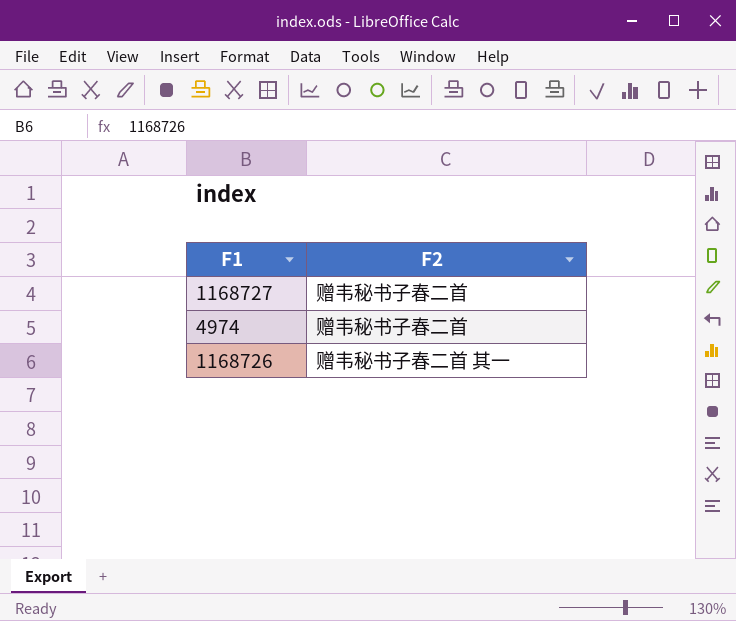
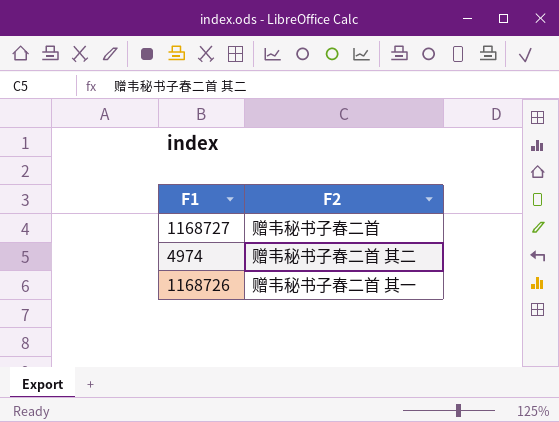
4974 | F2: 赠韦秘书子春二首 -> 赠韦秘书子春二首 其二

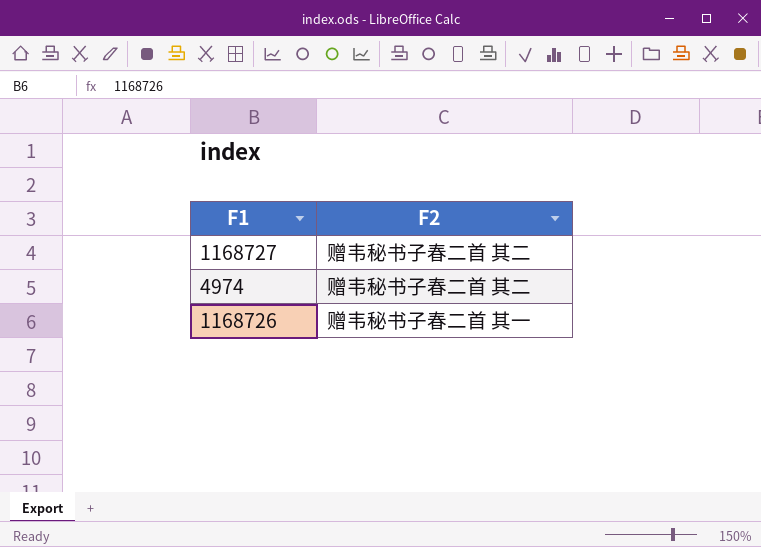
1168727 | F2: 赠韦秘书子春二首 -> 赠韦秘书子春二首 其二

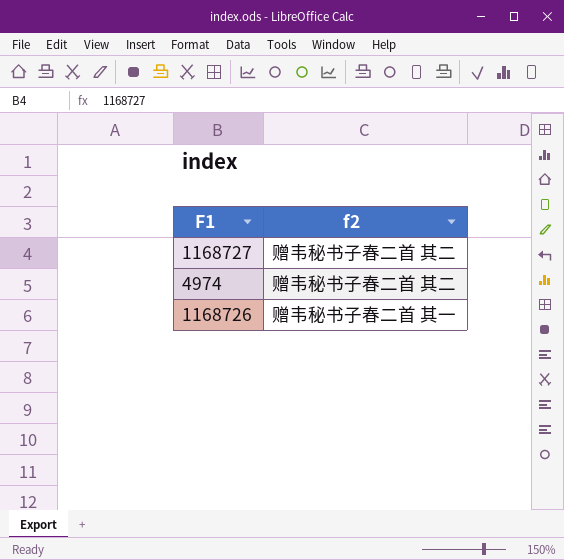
column name: F2 -> f2

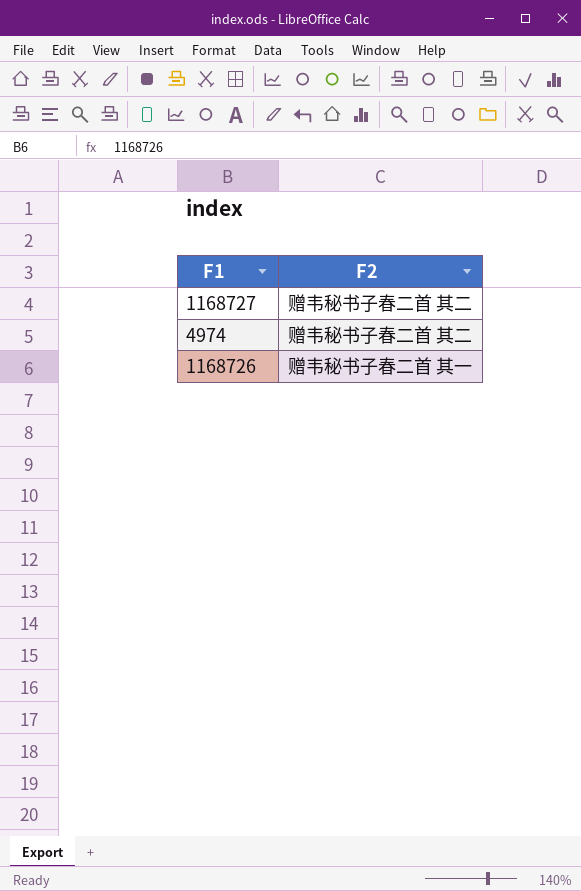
column name: f2 -> F2

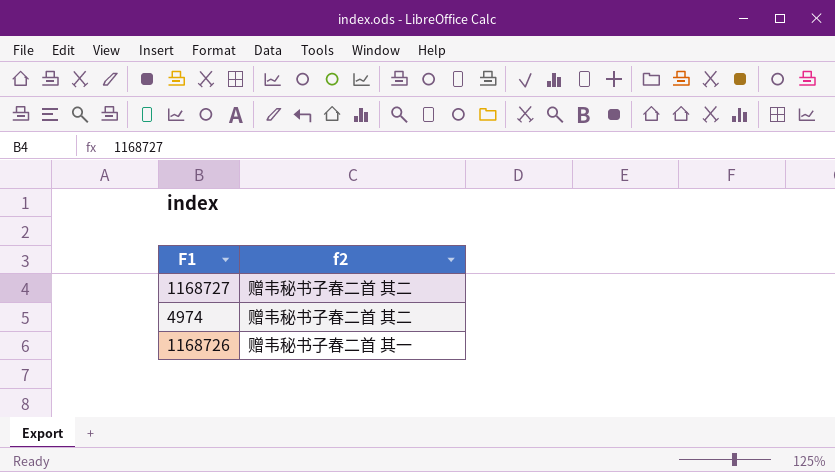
column name: F2 -> f2

